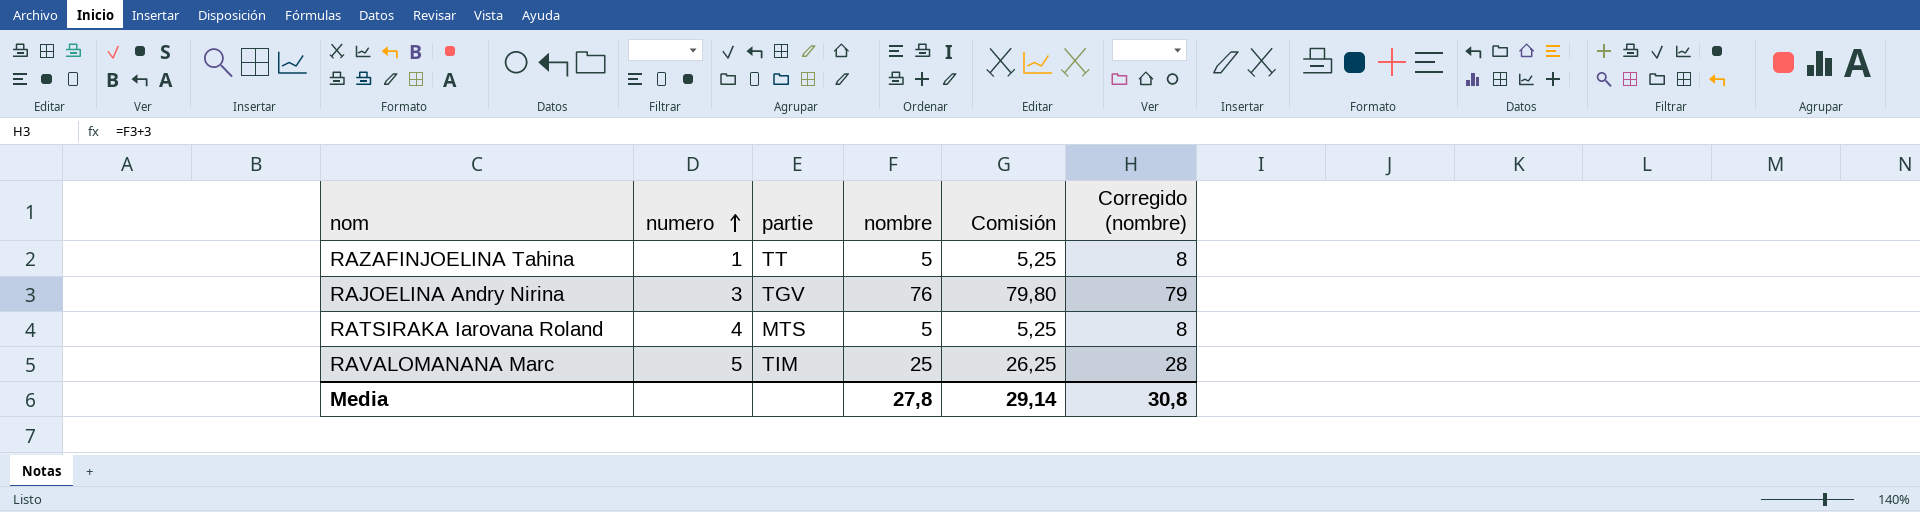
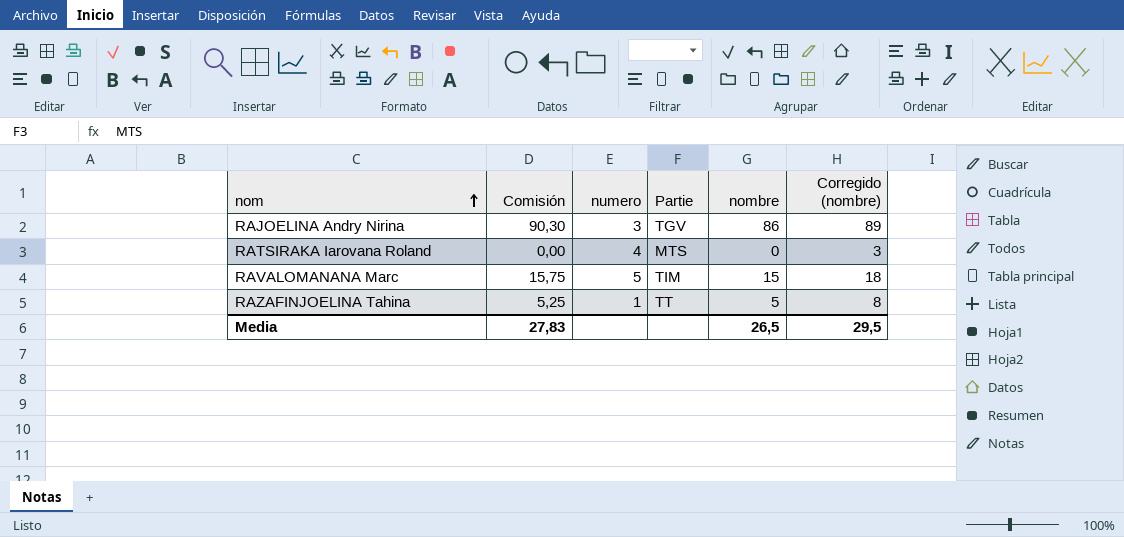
row order: numero ascending -> nom ascending
column Comisión | position: 5 -> 2
column name: partie -> Partie
RAJOELINA Andry Nirina | Comisión: 79,80 -> 90,30
RAJOELINA Andry Nirina | nombre: 76 -> 86
RAJOELINA Andry Nirina | Corregido (nombre): 79 -> 89
RATSIRAKA Iarovana Roland | Comisión: 5,25 -> 0,00
RATSIRAKA Iarovana Roland | nombre: 5 -> 0
RATSIRAKA Iarovana Roland | Corregido (nombre): 8 -> 3
RAVALOMANANA Marc | Comisión: 26,25 -> 15,75
RAVALOMANANA Marc | nombre: 25 -> 15
RAVALOMANANA Marc | Corregido (nombre): 28 -> 18
Media | Comisión: 29,14 -> 27,83
Media | nombre: 27,8 -> 26,5
Media | Corregido (nombre): 30,8 -> 29,5

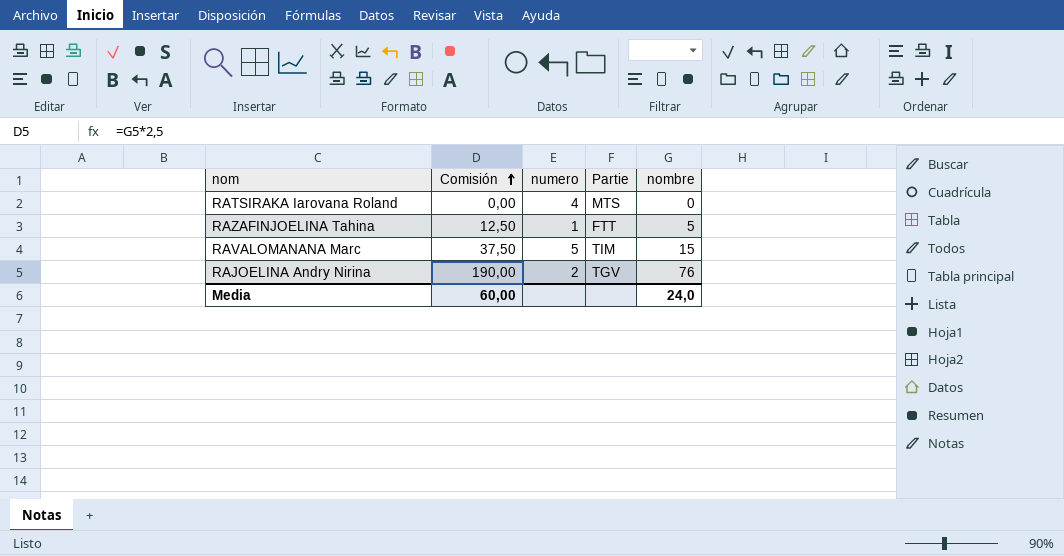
row order: nom ascending -> Comisión ascending
column Corregido (nombre) | formula: [nombre] + 3 -> none
column Comisión | formula: [nombre] * 1,05 -> [nombre] * 2,5
RAZAFINJOELINA Tahina | Partie: TT -> FTT
RAJOELINA Andry Nirina | numero: 3 -> 2
RAJOELINA Andry Nirina | nombre: 86 -> 76
Media | Comisión: 27,83 -> 60,00
Media | nombre: 26,5 -> 24,0

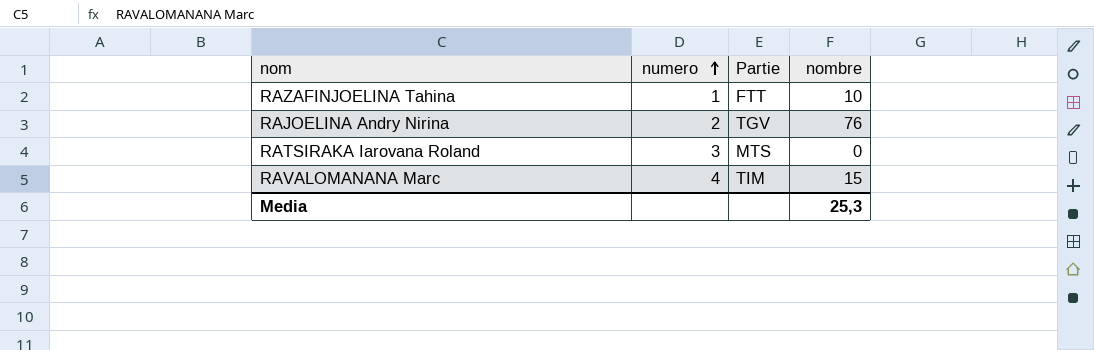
row order: Comisión ascending -> numero ascending
column Comisión | formula: [nombre] * 2,5 -> none
RAZAFINJOELINA Tahina | nombre: 5 -> 10
RATSIRAKA Iarovana Roland | numero: 4 -> 3
RAVALOMANANA Marc | numero: 5 -> 4
Media | nombre: 24,0 -> 25,3

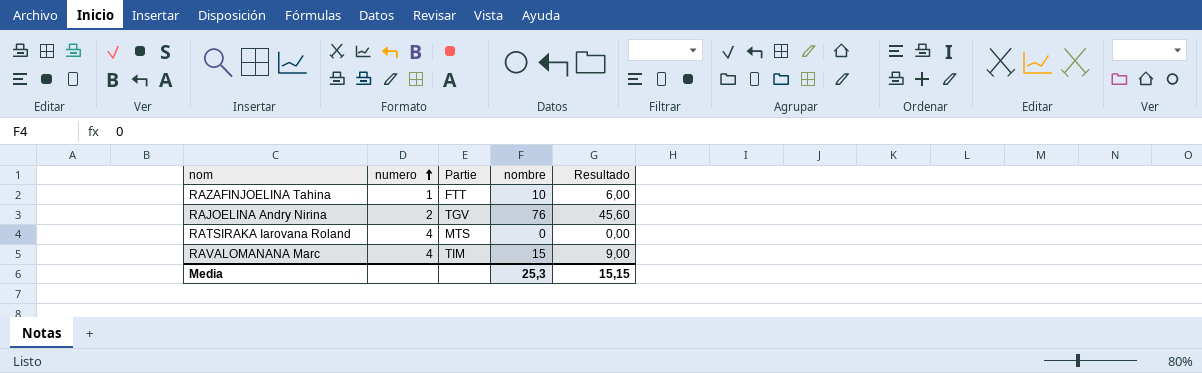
column Resultado | formula: none -> [nombre] * 0,6
RATSIRAKA Iarovana Roland | numero: 3 -> 4

